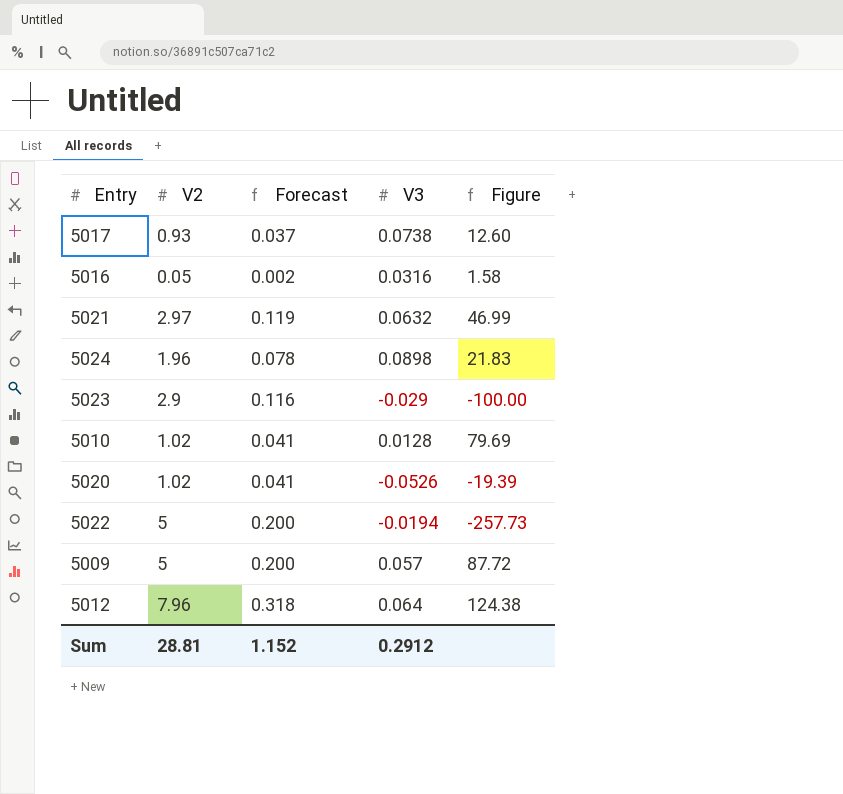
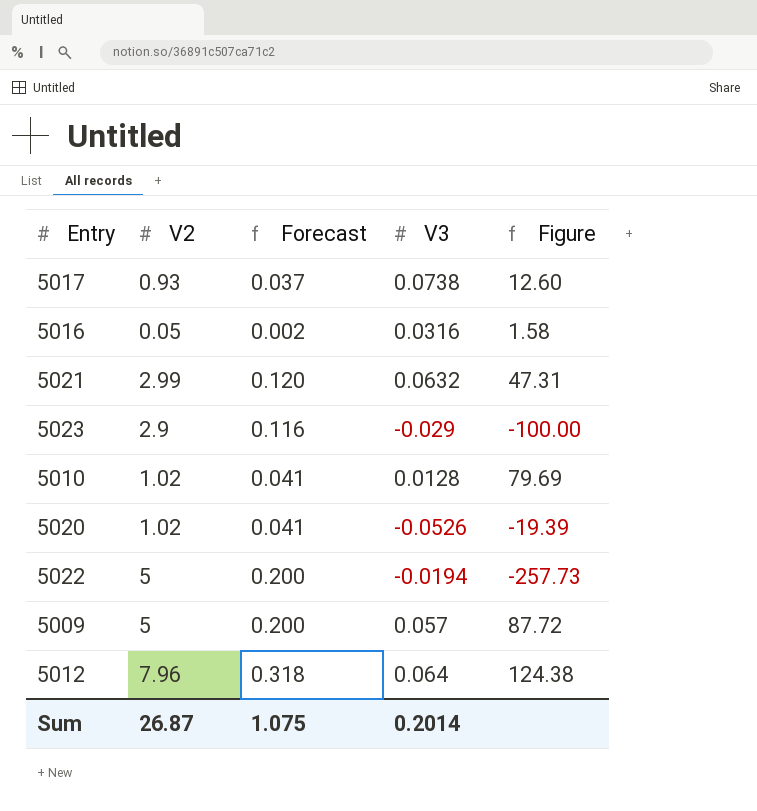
row 5024: 1.96 | 0.078 | 0.0898 | 21.83 -> none
5021 | V2: 2.97 -> 2.99
5021 | Forecast: 0.119 -> 0.120
5021 | Figure: 46.99 -> 47.31
Sum | V2: 28.81 -> 26.87
Sum | Forecast: 1.152 -> 1.075
Sum | V3: 0.2912 -> 0.2014

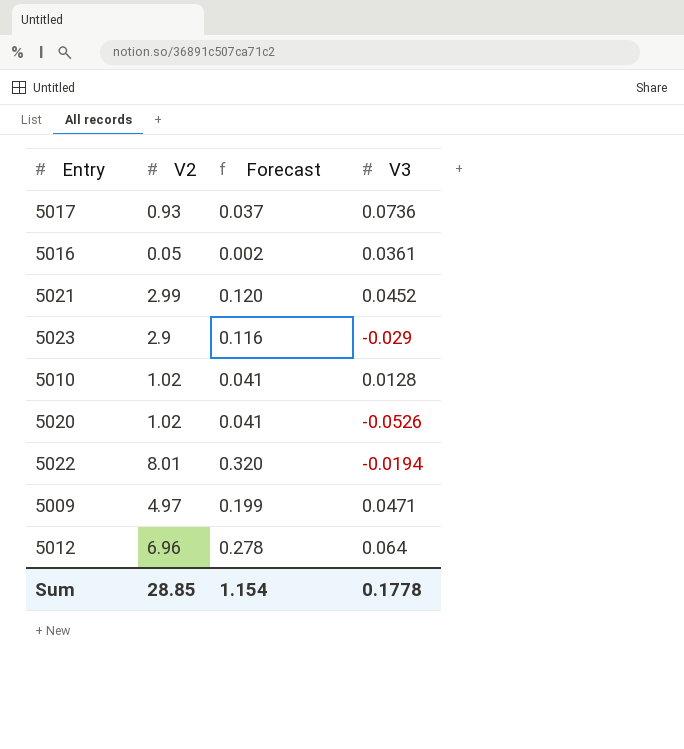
column Figure | formula: [V2] / [V3] -> none
5017 | V3: 0.0738 -> 0.0736
5016 | V3: 0.0316 -> 0.0361
5021 | V3: 0.0632 -> 0.0452
5022 | V2: 5 -> 8.01
5022 | Forecast: 0.200 -> 0.320
5009 | V2: 5 -> 4.97
5009 | Forecast: 0.200 -> 0.199
5009 | V3: 0.057 -> 0.0471
5012 | V2: 7.96 -> 6.96
5012 | Forecast: 0.318 -> 0.278
Sum | V2: 26.87 -> 28.85
Sum | Forecast: 1.075 -> 1.154
Sum | V3: 0.2014 -> 0.1778

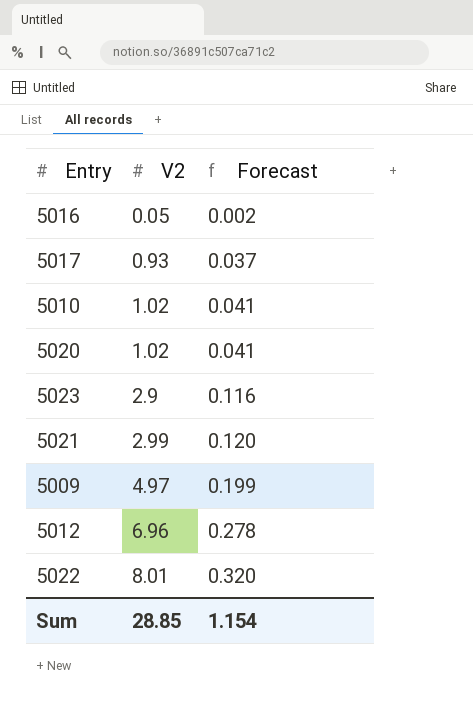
row order: none -> V2 ascending
column V3 | position: 4 -> none

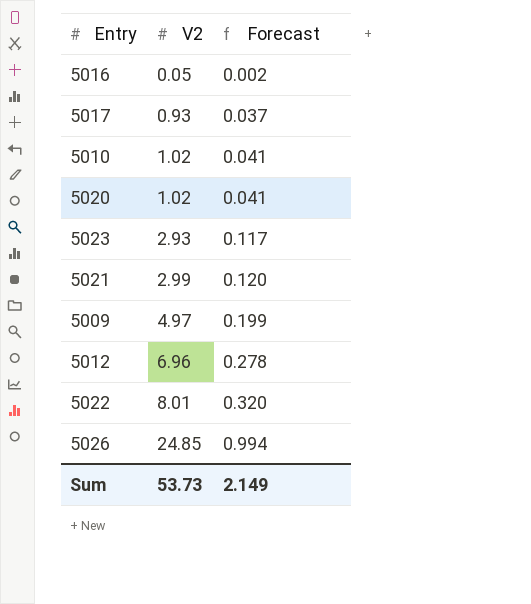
5023 | V2: 2.9 -> 2.93
5023 | Forecast: 0.116 -> 0.117
row 5026: none -> 24.85 | 0.994
Sum | V2: 28.85 -> 53.73
Sum | Forecast: 1.154 -> 2.149

